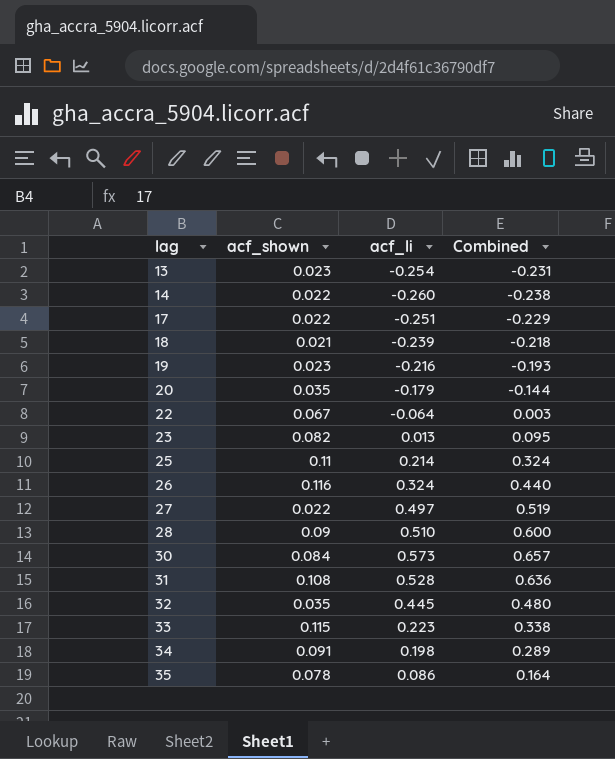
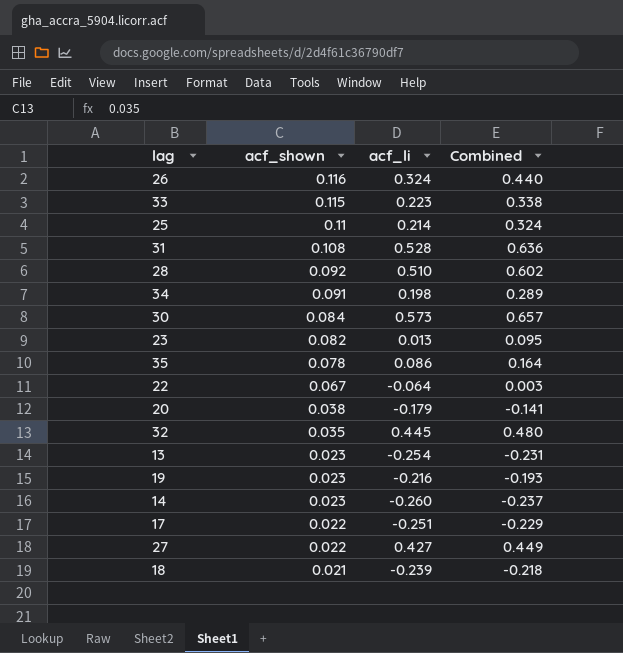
row order: lag ascending -> acf_shown descending
28 | acf_shown: 0.09 -> 0.092
28 | Combined: 0.600 -> 0.602
20 | acf_shown: 0.035 -> 0.038
20 | Combined: -0.144 -> -0.141
14 | acf_shown: 0.022 -> 0.023
14 | Combined: -0.238 -> -0.237
27 | acf_li: 0.497 -> 0.427
27 | Combined: 0.519 -> 0.449

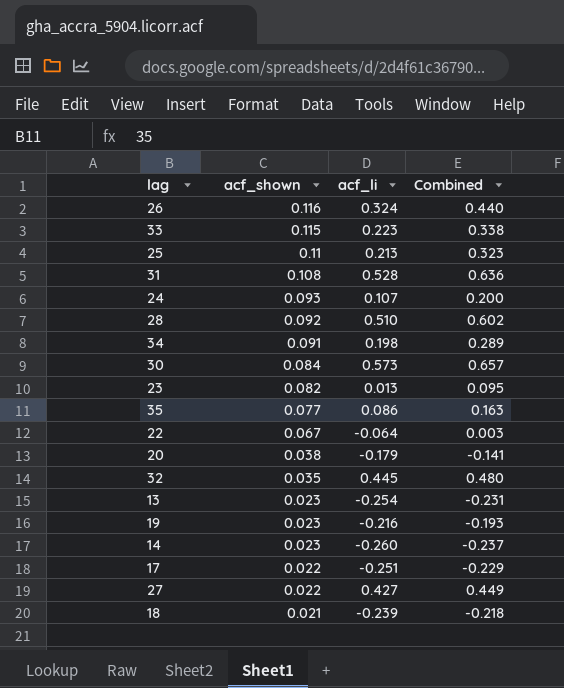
25 | acf_li: 0.214 -> 0.213
25 | Combined: 0.324 -> 0.323
row 24: none -> 0.093 | 0.107 | 0.200
35 | acf_shown: 0.078 -> 0.077
35 | Combined: 0.164 -> 0.163

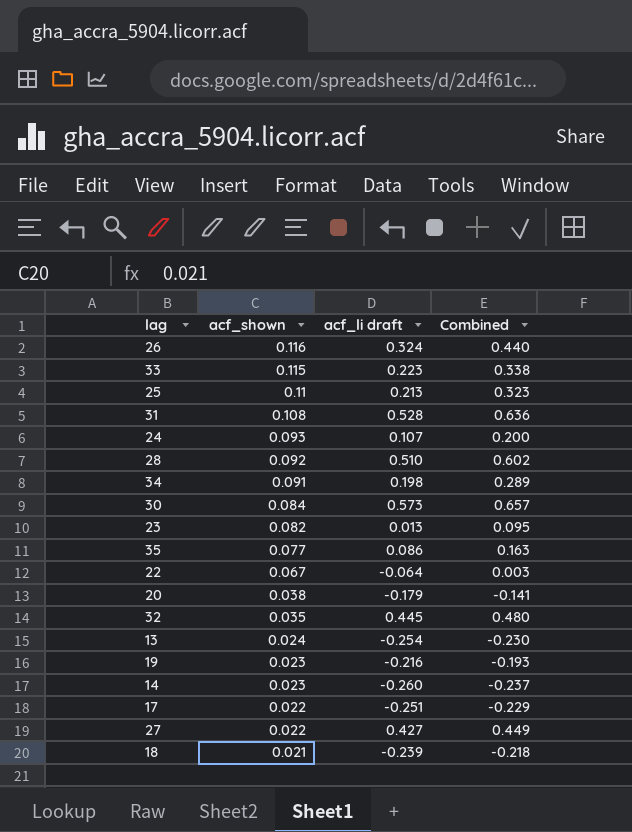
column name: acf_li -> acf_li draft
13 | acf_shown: 0.023 -> 0.024
13 | Combined: -0.231 -> -0.230

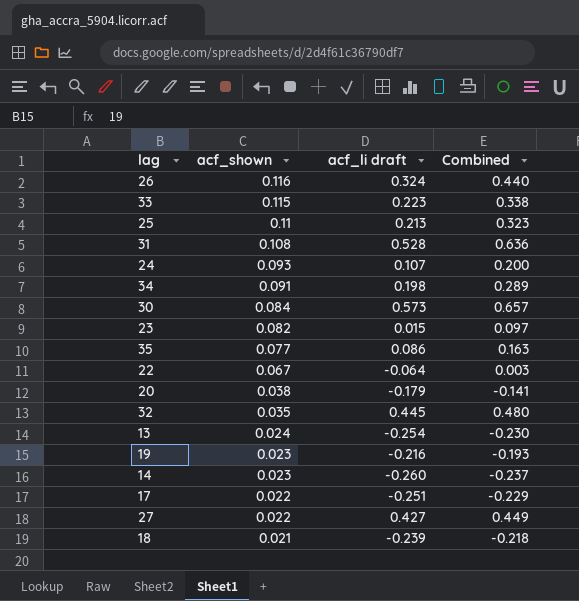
row 28: 0.092 | 0.510 | 0.602 -> none
23 | acf_li draft: 0.013 -> 0.015
23 | Combined: 0.095 -> 0.097

